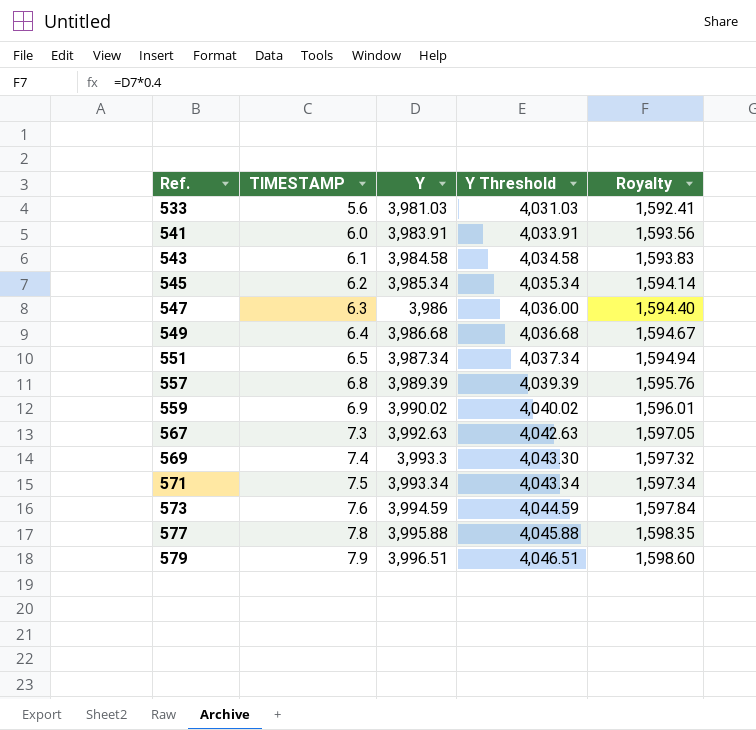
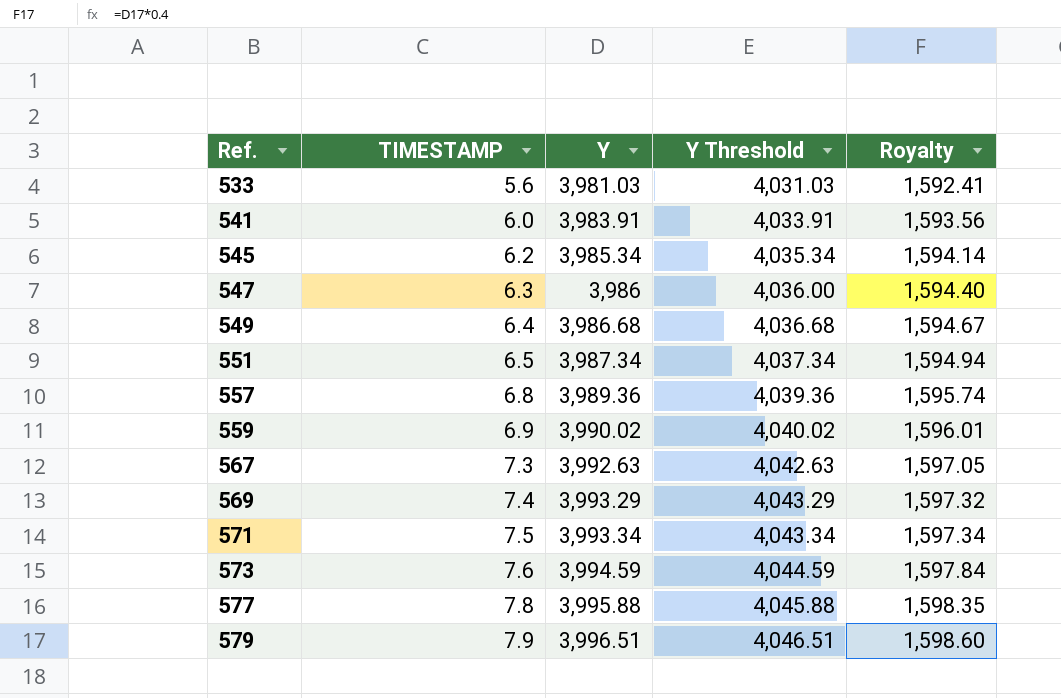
row 543: 6.1 | 3,984.58 | 4,034.58 | 1,593.83 -> none
557 | Y: 3,989.39 -> 3,989.36
557 | Y Threshold: 4,039.39 -> 4,039.36
557 | Royalty: 1,595.76 -> 1,595.74
569 | Y: 3,993.3 -> 3,993.29
569 | Y Threshold: 4,043.30 -> 4,043.29

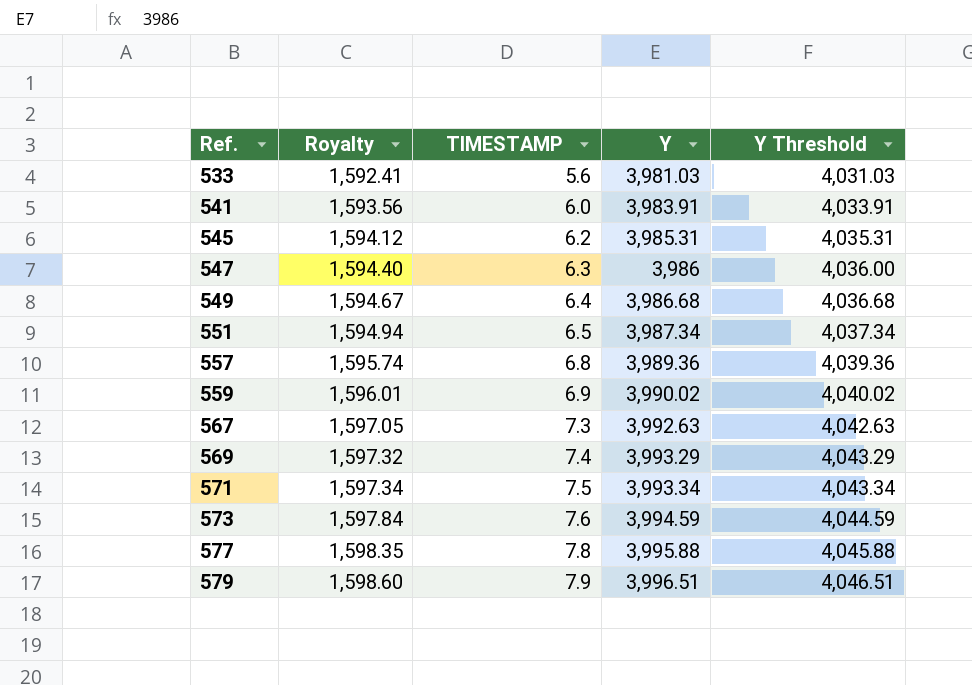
column Royalty | position: 5 -> 2
545 | Royalty: 1,594.14 -> 1,594.12
545 | Y: 3,985.34 -> 3,985.31
545 | Y Threshold: 4,035.34 -> 4,035.31

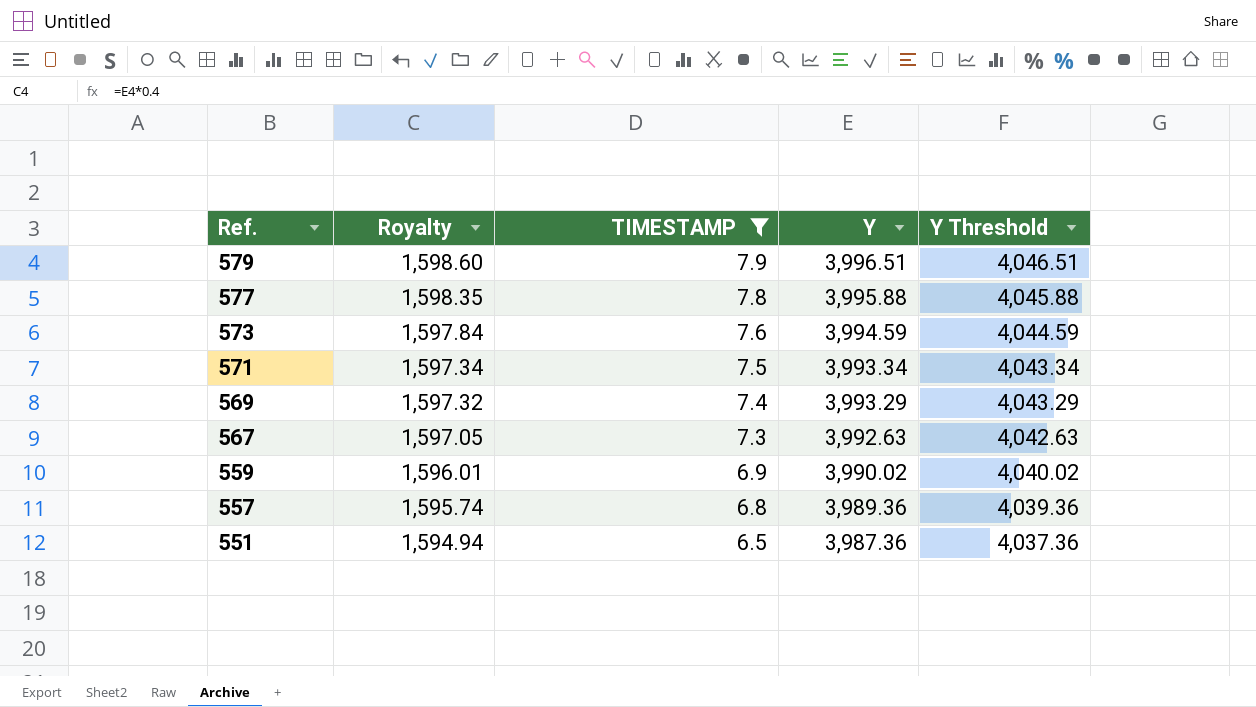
filter: none -> TIMESTAMP >= 6.5
row order: Ref. ascending -> Ref. descending
551 | Y: 3,987.34 -> 3,987.36
551 | Y Threshold: 4,037.34 -> 4,037.36

